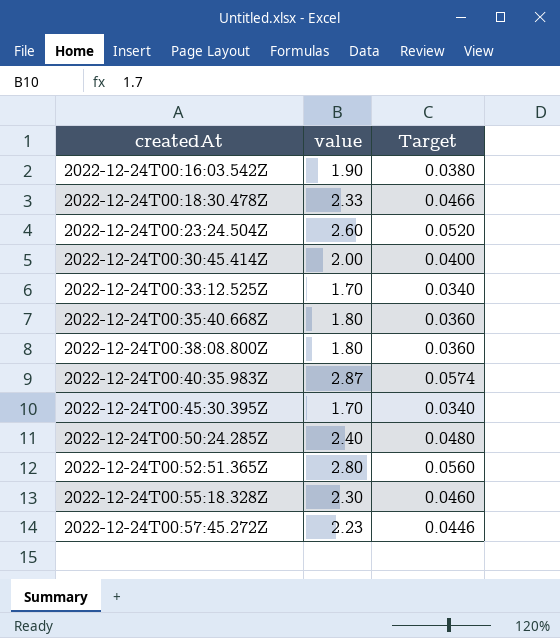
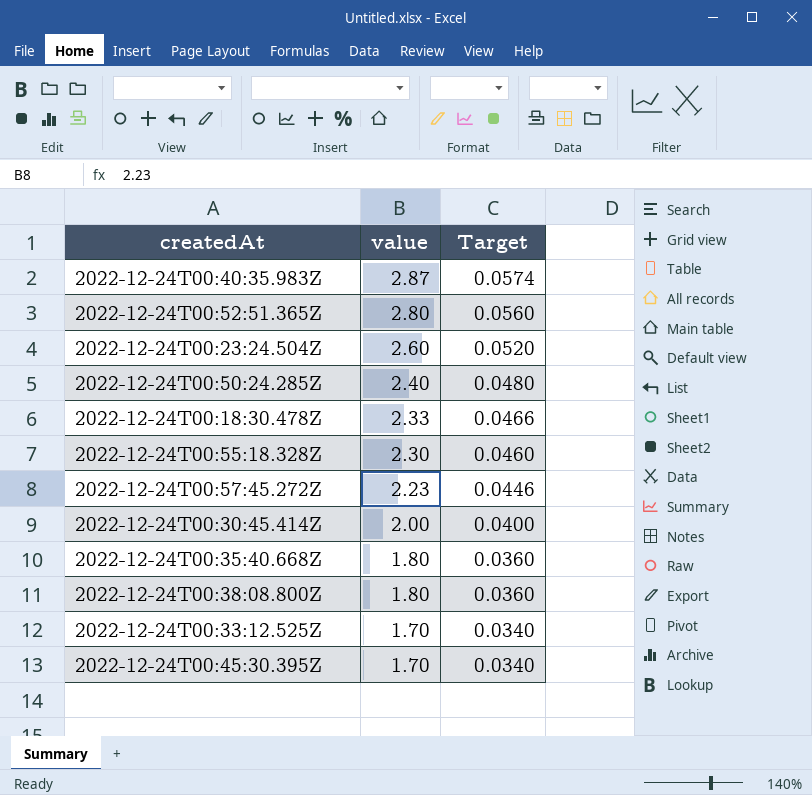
row order: createdAt ascending -> value descending
row 2022-12-24T00:16:03.542Z: 1.90 | 0.0380 -> none

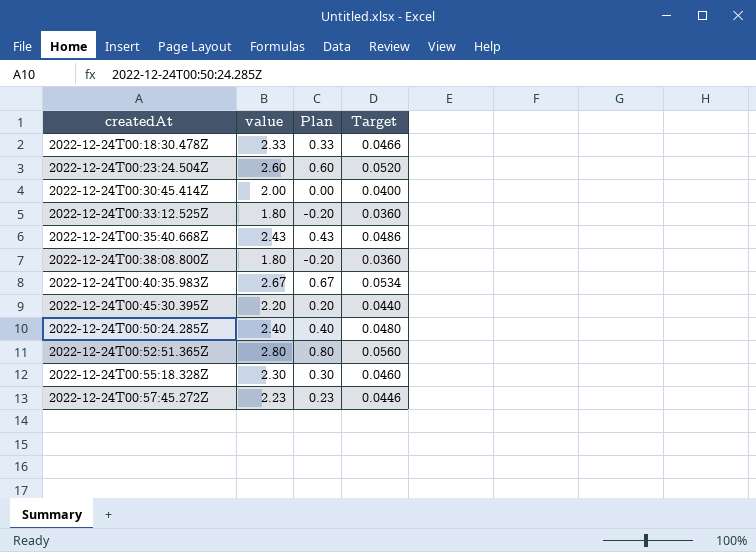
row order: value descending -> createdAt ascending
column Plan | formula: none -> [value] - 2
2022-12-24T00:33:12.525Z | value: 1.70 -> 1.80
2022-12-24T00:33:12.525Z | Target: 0.0340 -> 0.0360
2022-12-24T00:35:40.668Z | value: 1.80 -> 2.43
2022-12-24T00:35:40.668Z | Target: 0.0360 -> 0.0486
2022-12-24T00:40:35.983Z | value: 2.87 -> 2.67
2022-12-24T00:40:35.983Z | Target: 0.0574 -> 0.0534
2022-12-24T00:45:30.395Z | value: 1.70 -> 2.20
2022-12-24T00:45:30.395Z | Target: 0.0340 -> 0.0440

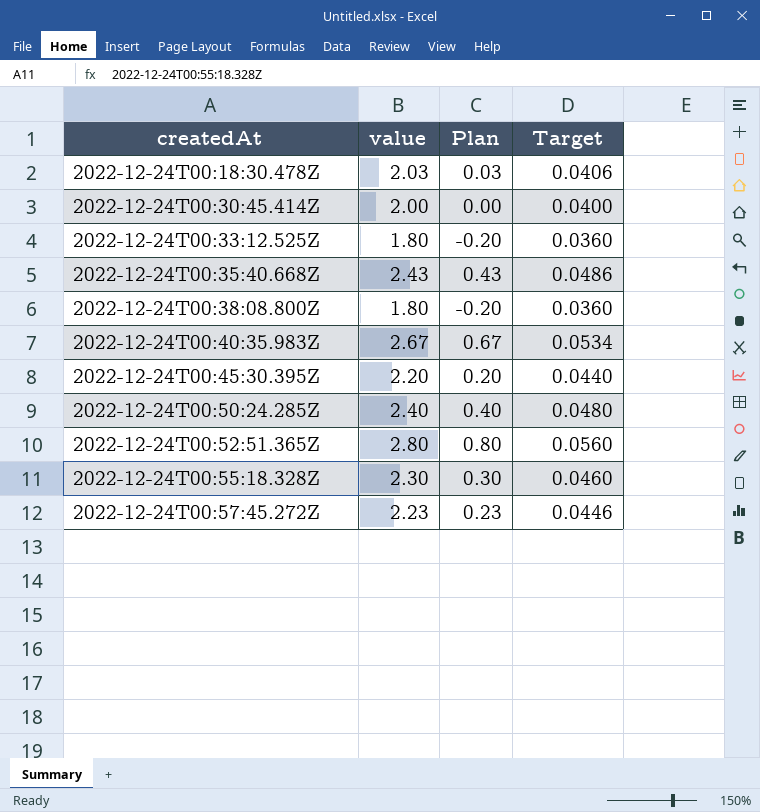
row 2022-12-24T00:23:24.504Z: 2.60 | 0.60 | 0.0520 -> none
2022-12-24T00:18:30.478Z | value: 2.33 -> 2.03
2022-12-24T00:18:30.478Z | Plan: 0.33 -> 0.03
2022-12-24T00:18:30.478Z | Target: 0.0466 -> 0.0406

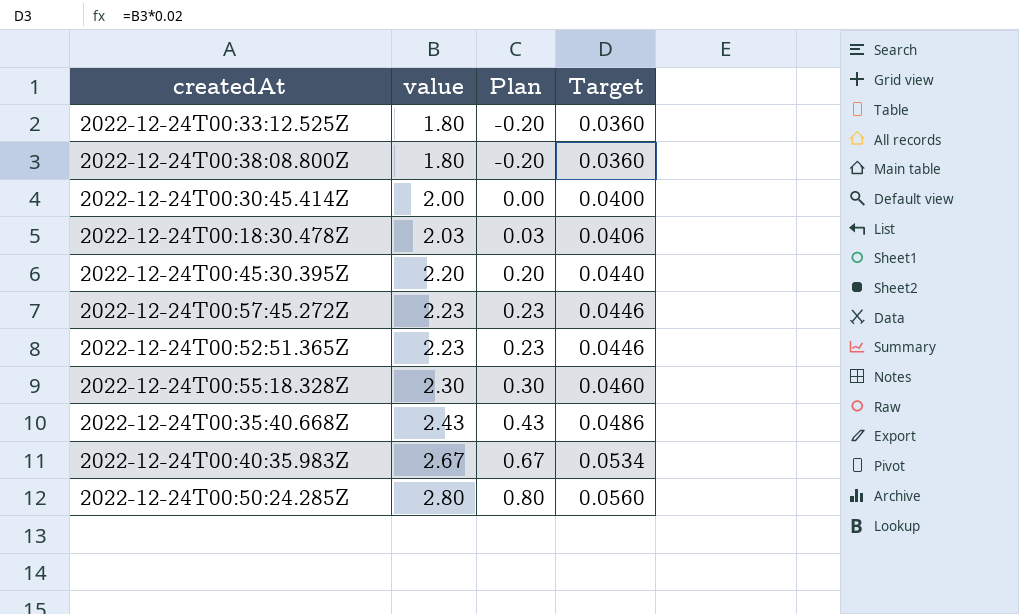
row order: createdAt ascending -> value ascending
2022-12-24T00:52:51.365Z | value: 2.80 -> 2.23
2022-12-24T00:52:51.365Z | Plan: 0.80 -> 0.23
2022-12-24T00:52:51.365Z | Target: 0.0560 -> 0.0446
2022-12-24T00:50:24.285Z | value: 2.40 -> 2.80
2022-12-24T00:50:24.285Z | Plan: 0.40 -> 0.80
2022-12-24T00:50:24.285Z | Target: 0.0480 -> 0.0560

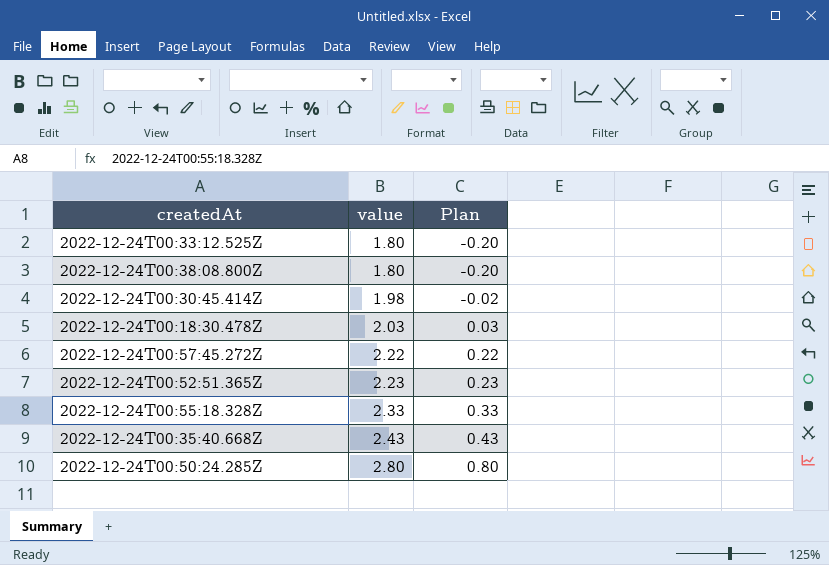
column Target | formula: [value] * 0.02 -> none
row 2022-12-24T00:45:30.395Z: 2.20 | 0.20 | 0.0440 -> none
row 2022-12-24T00:40:35.983Z: 2.67 | 0.67 | 0.0534 -> none
2022-12-24T00:30:45.414Z | value: 2.00 -> 1.98
2022-12-24T00:30:45.414Z | Plan: 0.00 -> -0.02
2022-12-24T00:57:45.272Z | value: 2.23 -> 2.22
2022-12-24T00:57:45.272Z | Plan: 0.23 -> 0.22
2022-12-24T00:55:18.328Z | value: 2.30 -> 2.33
2022-12-24T00:55:18.328Z | Plan: 0.30 -> 0.33

